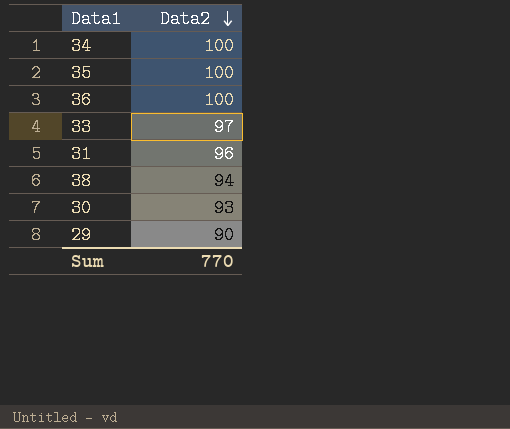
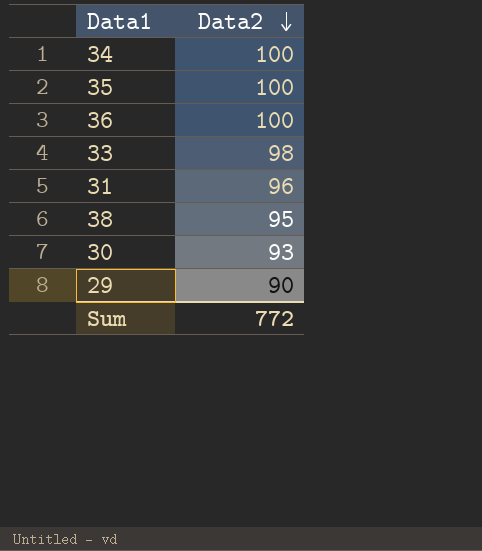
33 | Data2: 97 -> 98
38 | Data2: 94 -> 95
Sum | Data2: 770 -> 772

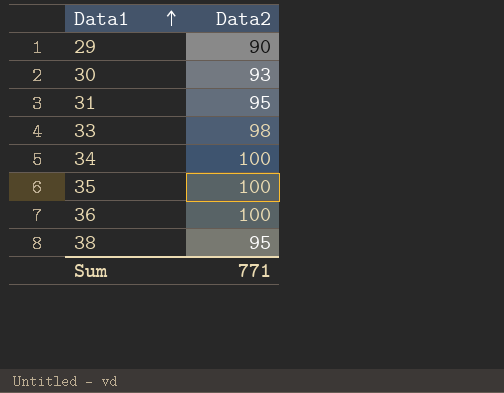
row order: Data2 descending -> Data1 ascending
31 | Data2: 96 -> 95
Sum | Data2: 772 -> 771

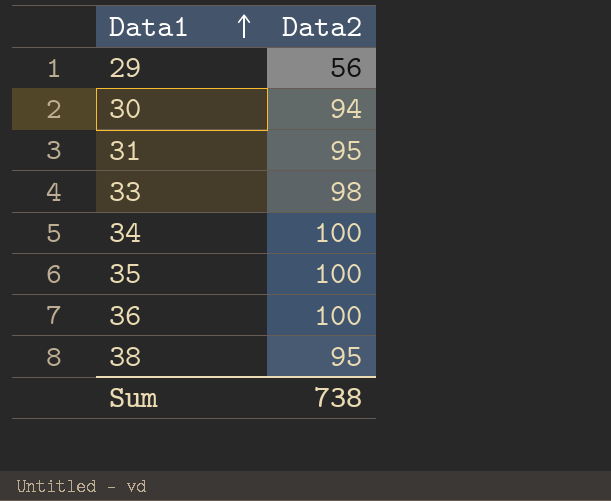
29 | Data2: 90 -> 56
30 | Data2: 93 -> 94
Sum | Data2: 771 -> 738

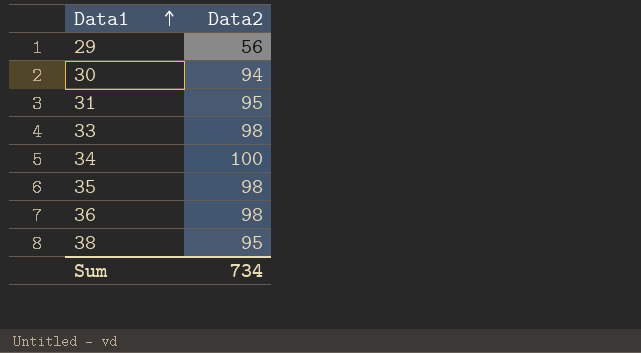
35 | Data2: 100 -> 98
36 | Data2: 100 -> 98
Sum | Data2: 738 -> 734

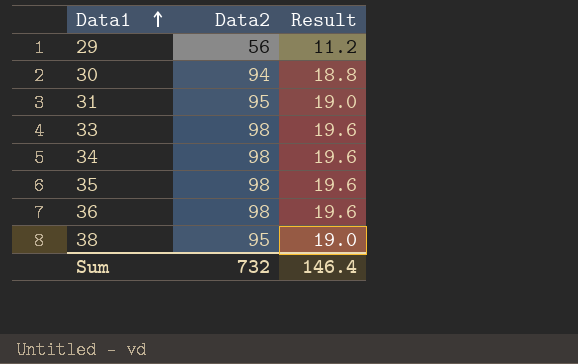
column Result | formula: none -> [Data2] * 0.2
34 | Data2: 100 -> 98
Sum | Data2: 734 -> 732

